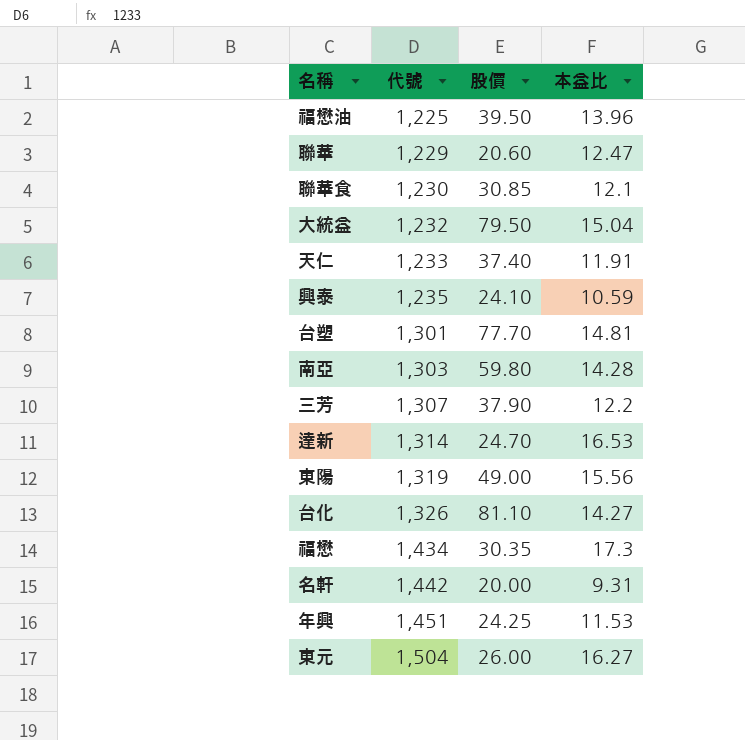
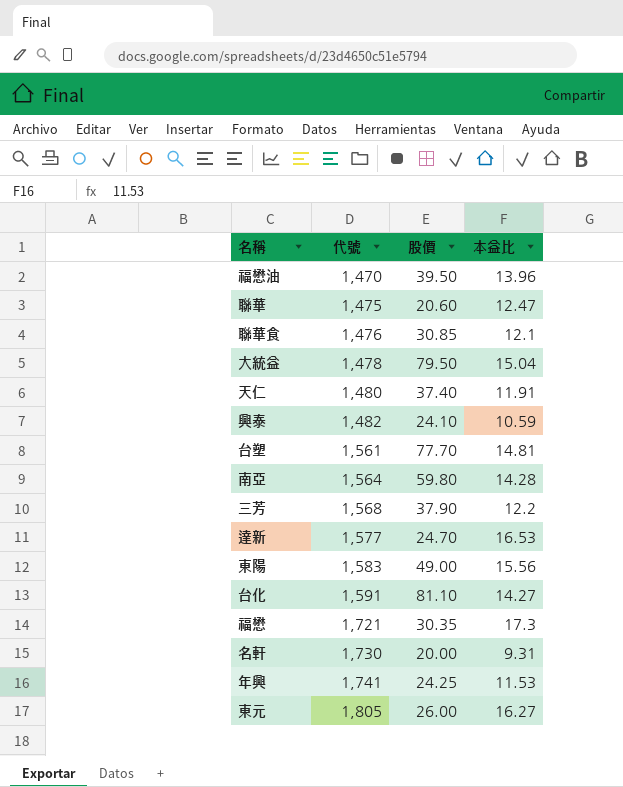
福懋油 | 代號: 1,225 -> 1,470
聯華 | 代號: 1,229 -> 1,475
聯華食 | 代號: 1,230 -> 1,476
大統益 | 代號: 1,232 -> 1,478
天仁 | 代號: 1,233 -> 1,480
興泰 | 代號: 1,235 -> 1,482
台塑 | 代號: 1,301 -> 1,561
南亞 | 代號: 1,303 -> 1,564
三芳 | 代號: 1,307 -> 1,568
達新 | 代號: 1,314 -> 1,577
東陽 | 代號: 1,319 -> 1,583
台化 | 代號: 1,326 -> 1,591
福懋 | 代號: 1,434 -> 1,721
名軒 | 代號: 1,442 -> 1,730
年興 | 代號: 1,451 -> 1,741
東元 | 代號: 1,504 -> 1,805

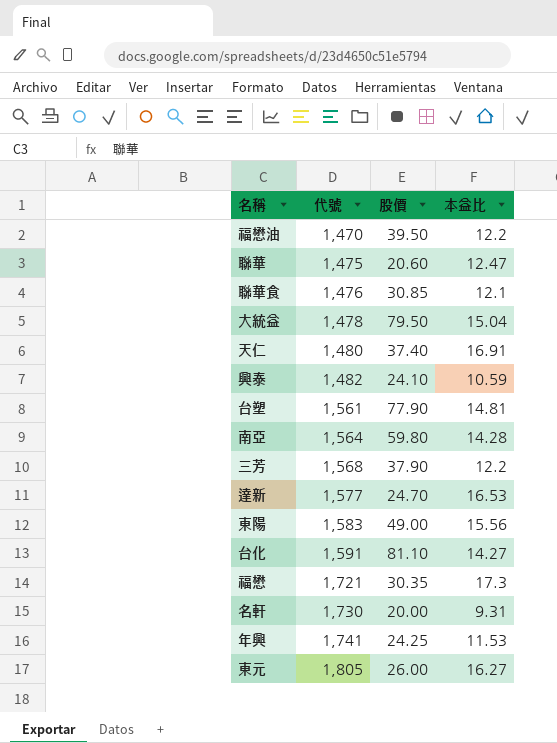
福懋油 | 本益比: 13.96 -> 12.2
天仁 | 本益比: 11.91 -> 16.91
台塑 | 股價: 77.70 -> 77.90

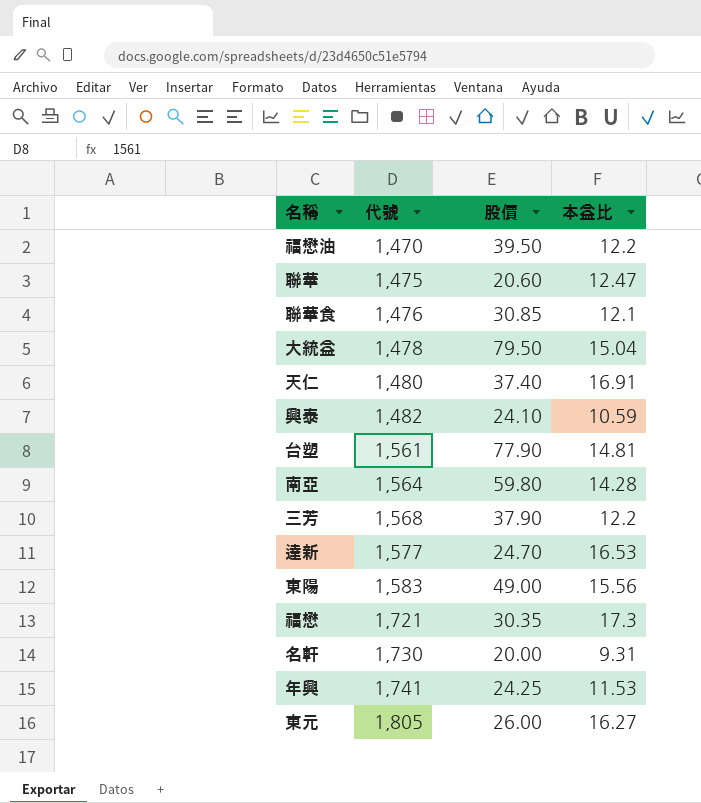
row 台化: 1,591 | 81.10 | 14.27 -> none

